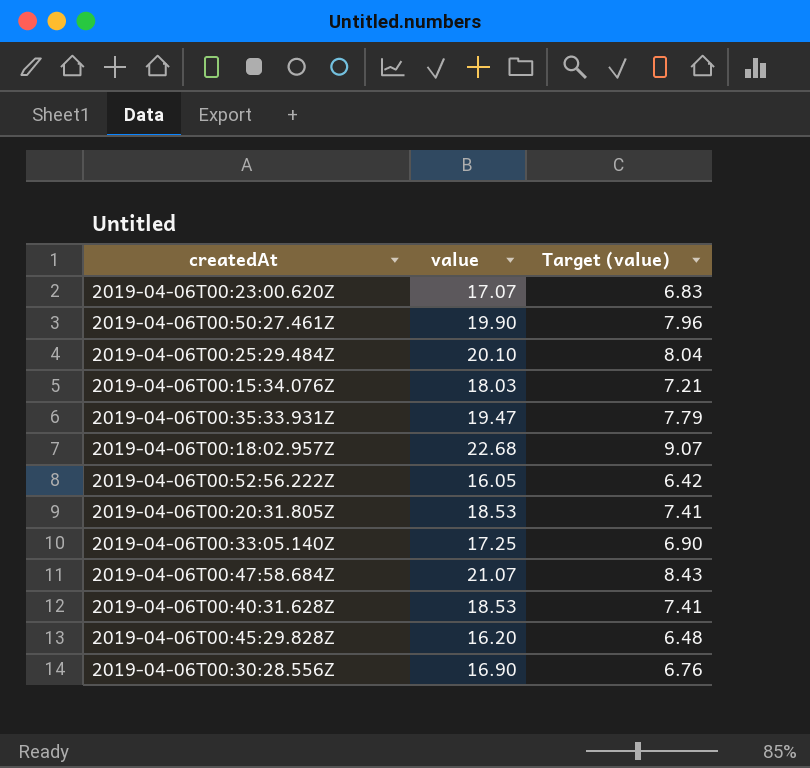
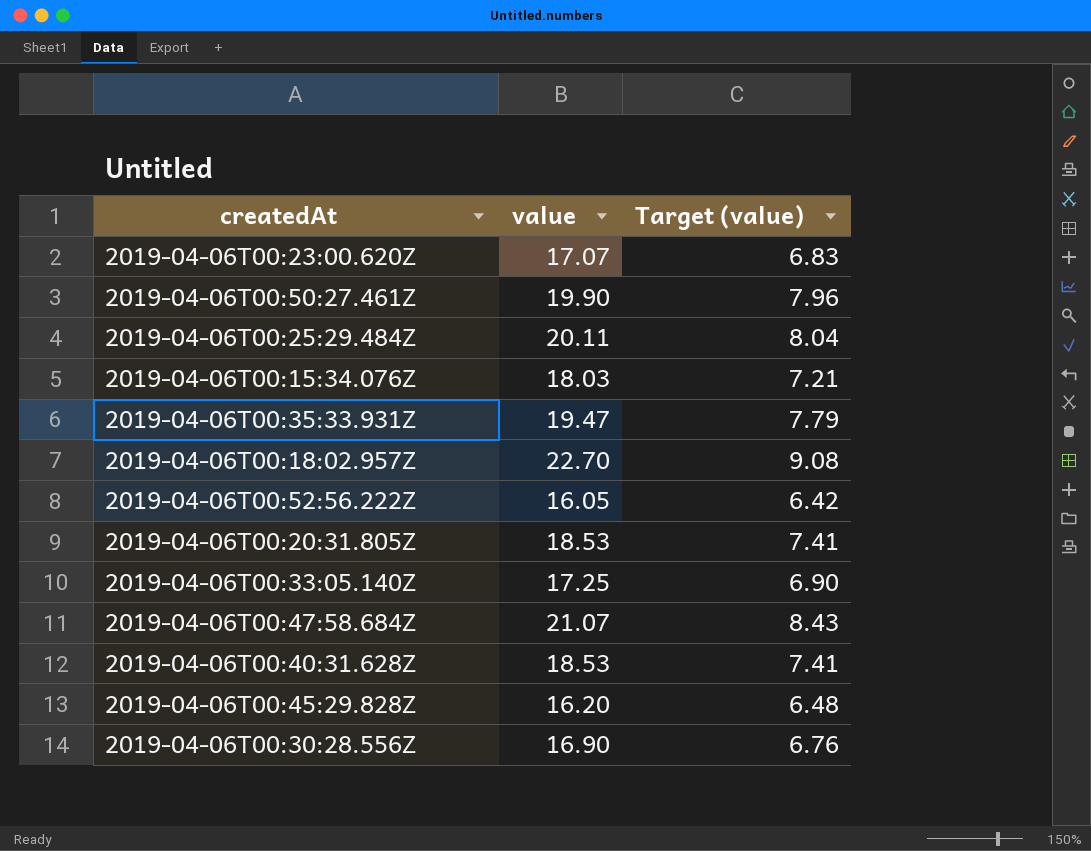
2019-04-06T00:25:29.484Z | value: 20.10 -> 20.11
2019-04-06T00:18:02.957Z | value: 22.68 -> 22.70
2019-04-06T00:18:02.957Z | Target (value): 9.07 -> 9.08

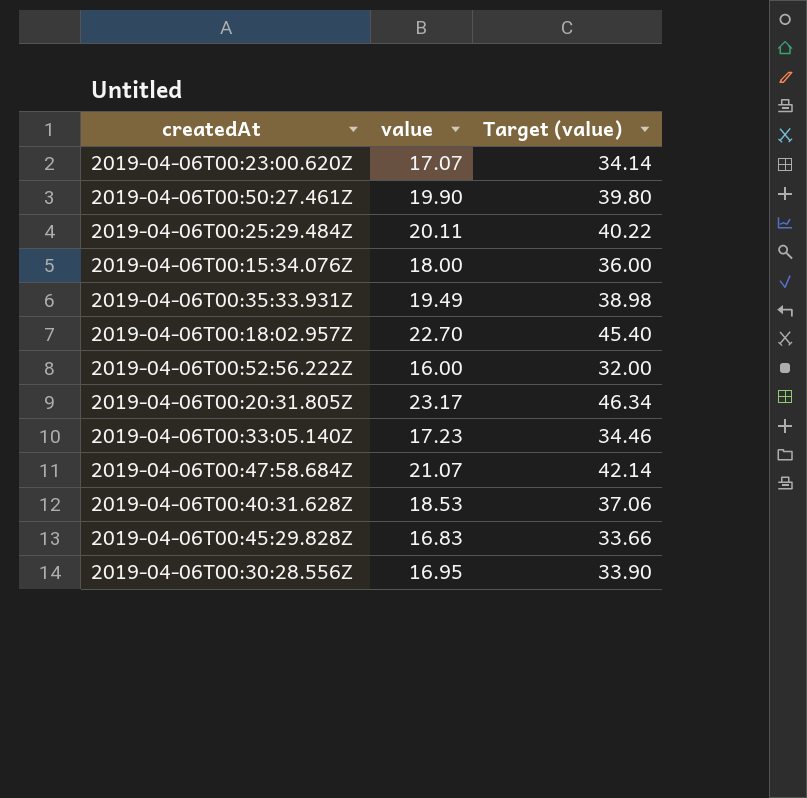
column Target (value) | formula: [value] * 0.4 -> [value] * 2
2019-04-06T00:15:34.076Z | value: 18.03 -> 18.00
2019-04-06T00:35:33.931Z | value: 19.47 -> 19.49
2019-04-06T00:52:56.222Z | value: 16.05 -> 16.00
2019-04-06T00:20:31.805Z | value: 18.53 -> 23.17
2019-04-06T00:33:05.140Z | value: 17.25 -> 17.23
2019-04-06T00:45:29.828Z | value: 16.20 -> 16.83
2019-04-06T00:30:28.556Z | value: 16.90 -> 16.95

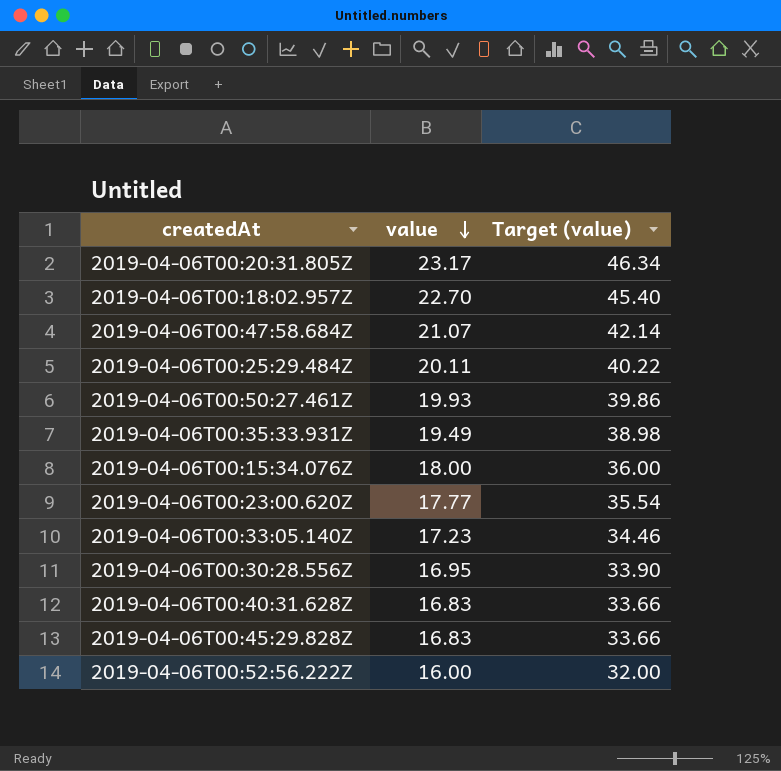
row order: none -> value descending
2019-04-06T00:50:27.461Z | value: 19.90 -> 19.93
2019-04-06T00:50:27.461Z | Target (value): 39.80 -> 39.86
2019-04-06T00:23:00.620Z | value: 17.07 -> 17.77
2019-04-06T00:23:00.620Z | Target (value): 34.14 -> 35.54
2019-04-06T00:40:31.628Z | value: 18.53 -> 16.83
2019-04-06T00:40:31.628Z | Target (value): 37.06 -> 33.66

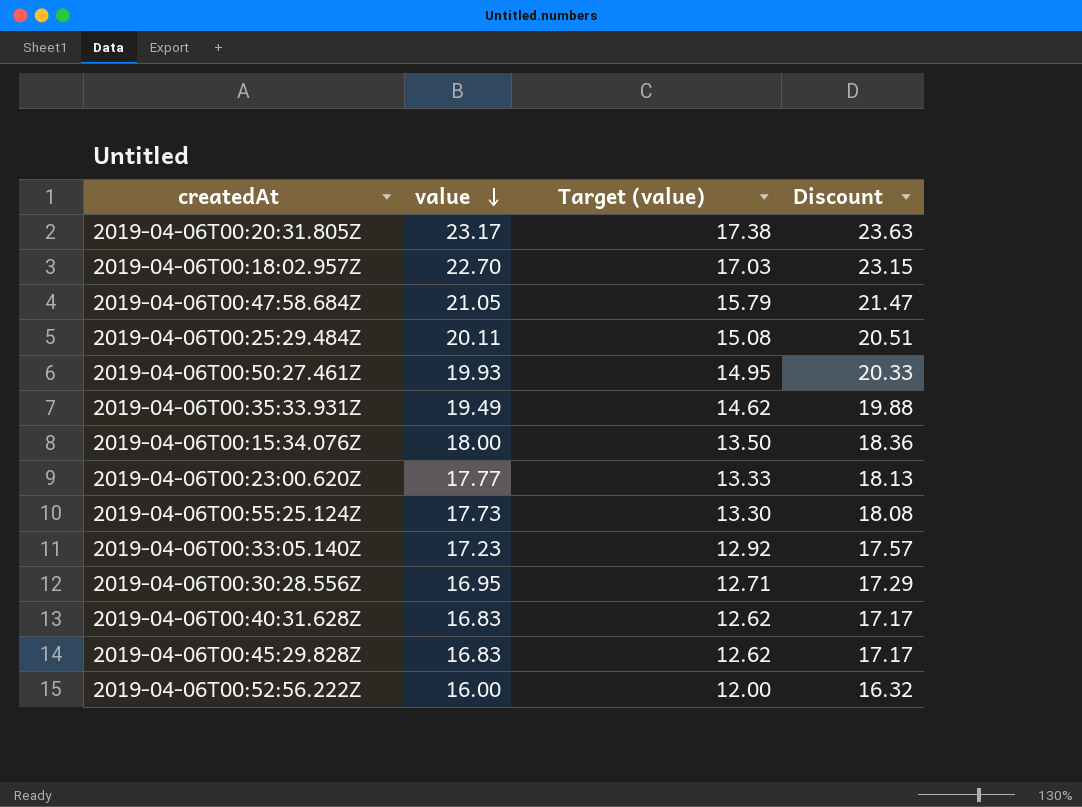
column Target (value) | formula: [value] * 2 -> [value] * 0.75
column Discount | formula: none -> [value] * 1.02
2019-04-06T00:47:58.684Z | value: 21.07 -> 21.05
row 2019-04-06T00:55:25.124Z: none -> 17.73 | 13.30 | 18.08

